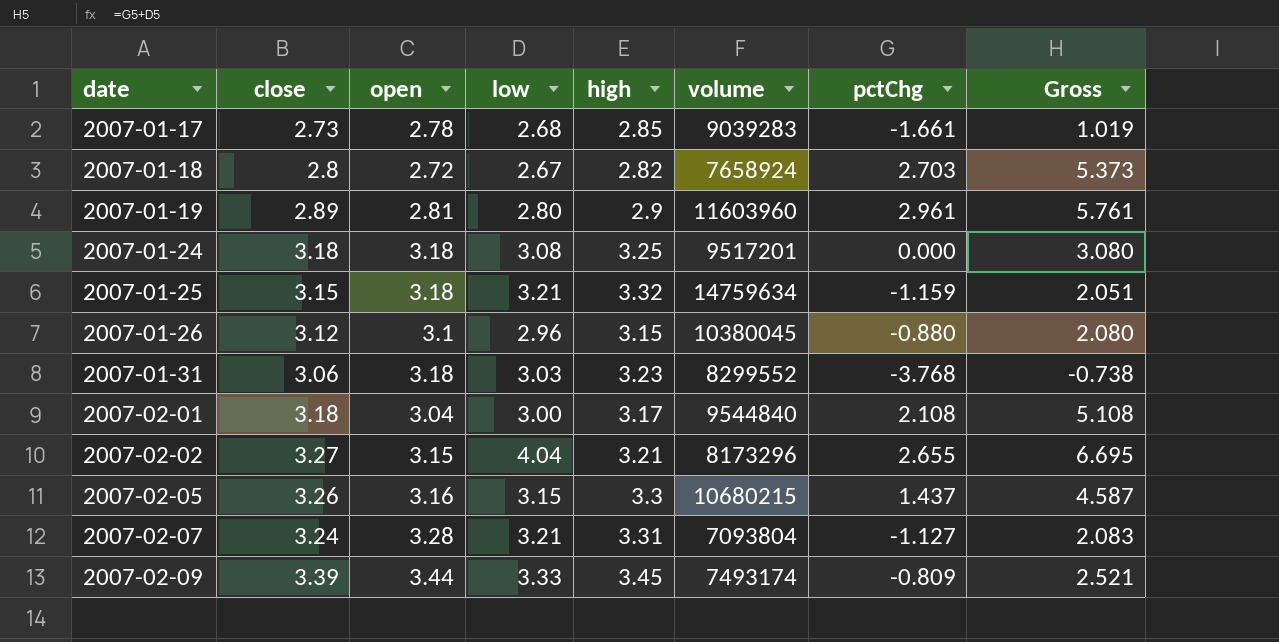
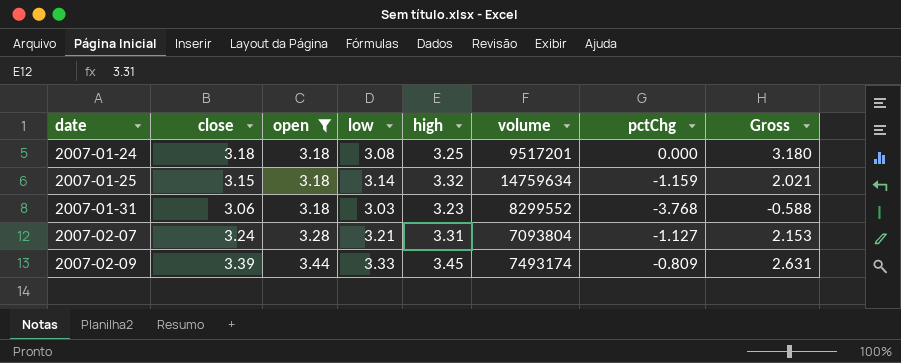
filter: none -> open >= 3.18
column Gross | formula: [low] + [pctChg] -> [open] + [pctChg]
2007-01-25 | low: 3.21 -> 3.14

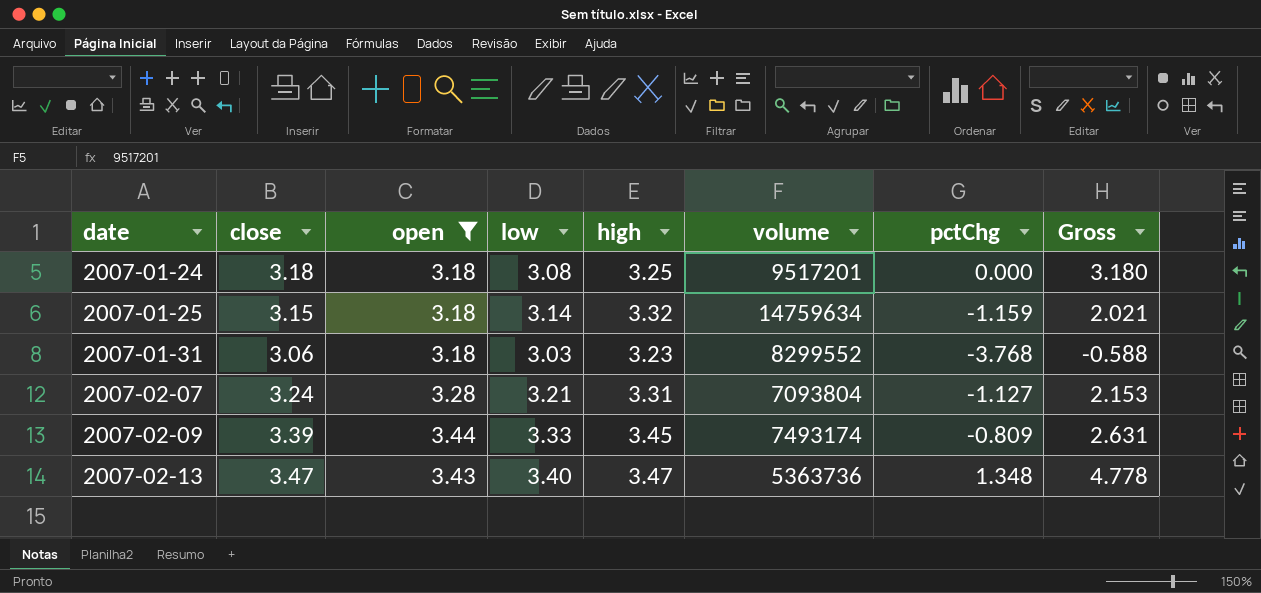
row 2007-02-13: none -> 3.47 | 3.43 | 3.40 | 3.47 | 5363736 | 1.348 | 4.778

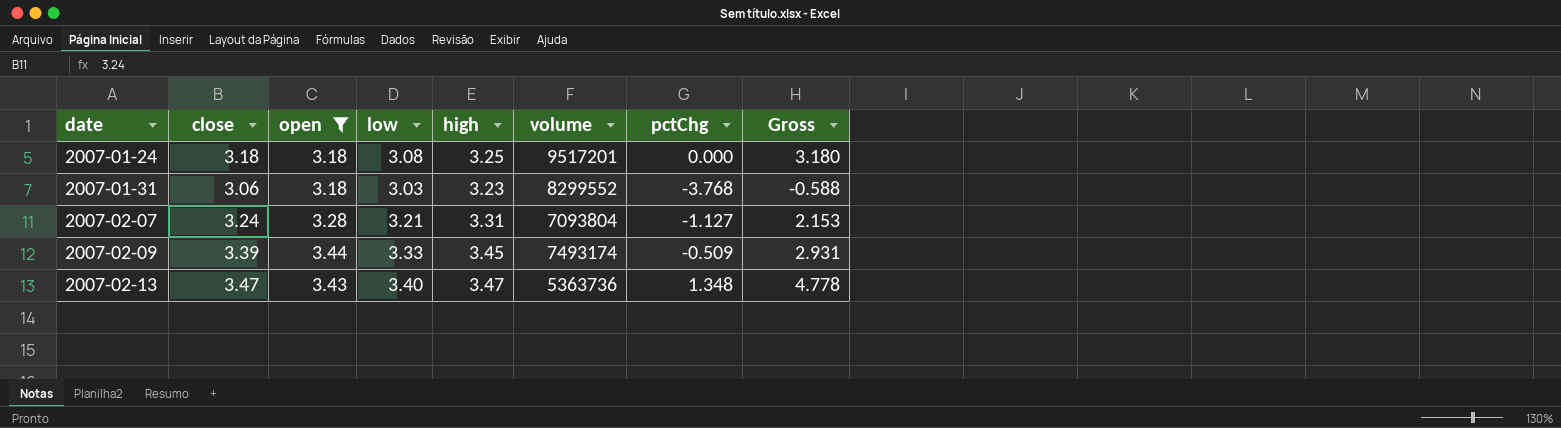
row 2007-01-25: 3.15 | 3.18 | 3.14 | 3.32 | 14759634 | -1.159 | 2.021 -> none
2007-02-09 | pctChg: -0.809 -> -0.509
2007-02-09 | Gross: 2.631 -> 2.931

